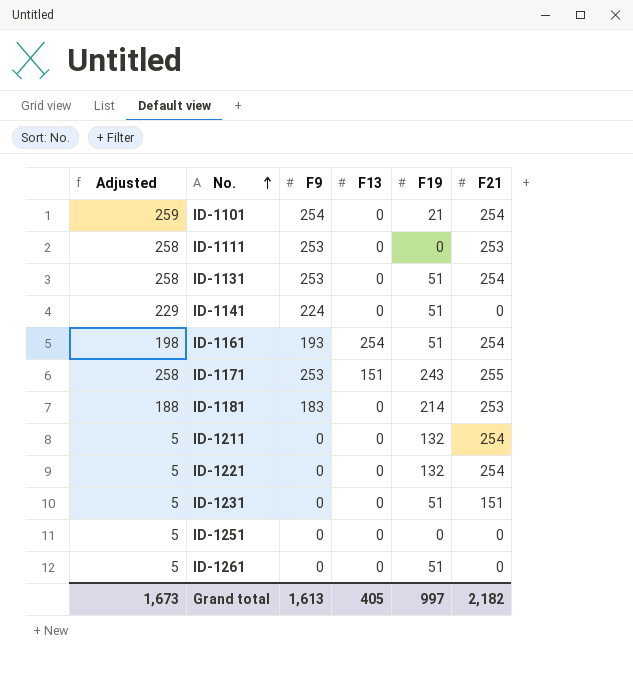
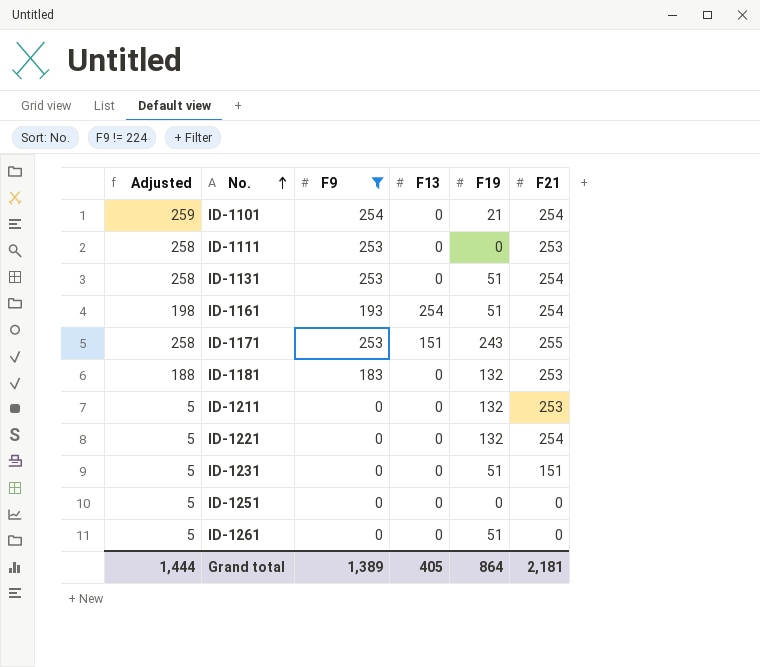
filter: none -> F9 != 224
ID-1181 | F19: 214 -> 132
ID-1211 | F21: 254 -> 253
Grand total | Adjusted: 1,673 -> 1,444
Grand total | F9: 1,613 -> 1,389
Grand total | F19: 997 -> 864
Grand total | F21: 2,182 -> 2,181

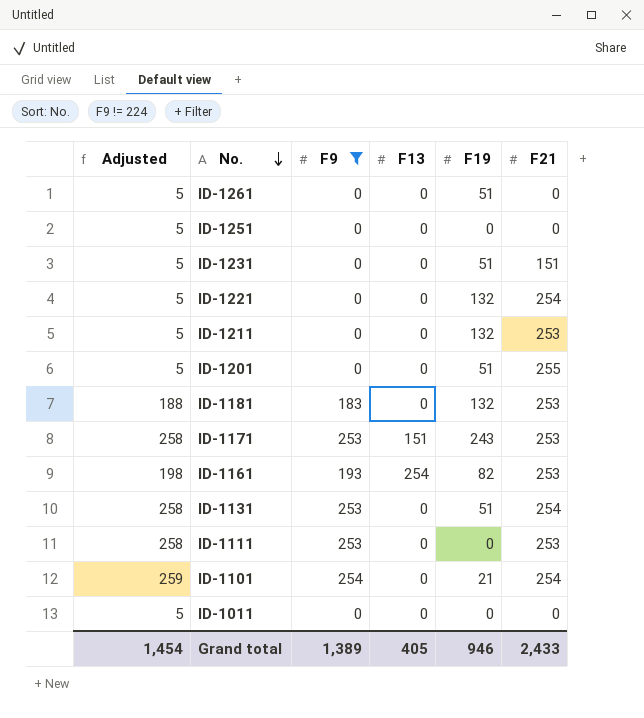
row order: No. ascending -> No. descending
row ID-1201: none -> 5 | 0 | 0 | 51 | 255
ID-1171 | F21: 255 -> 253
ID-1161 | F19: 51 -> 82
ID-1161 | F21: 254 -> 253
row ID-1011: none -> 5 | 0 | 0 | 0 | 0
Grand total | Adjusted: 1,444 -> 1,454
Grand total | F19: 864 -> 946
Grand total | F21: 2,181 -> 2,433

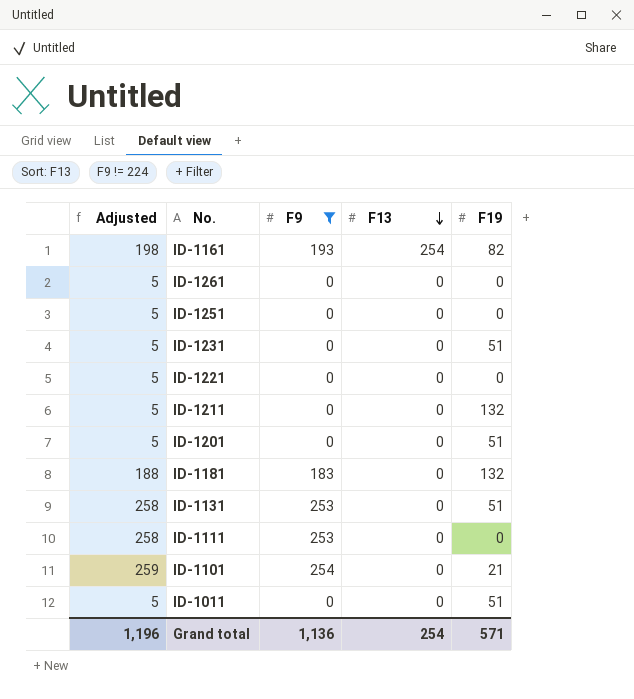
row order: No. descending -> F13 descending
column F21 | position: 6 -> none
row ID-1171: 258 | 253 | 151 | 243 | 253 -> none
ID-1261 | F19: 51 -> 0
ID-1221 | F19: 132 -> 0
ID-1011 | F19: 0 -> 51
Grand total | Adjusted: 1,454 -> 1,196
Grand total | F9: 1,389 -> 1,136
Grand total | F13: 405 -> 254
Grand total | F19: 946 -> 571

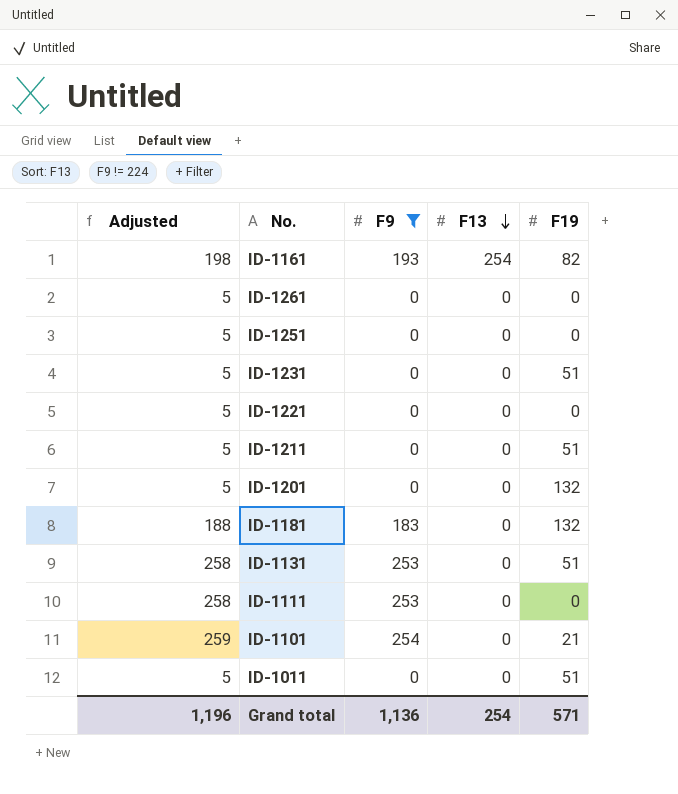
ID-1211 | F19: 132 -> 51
ID-1201 | F19: 51 -> 132

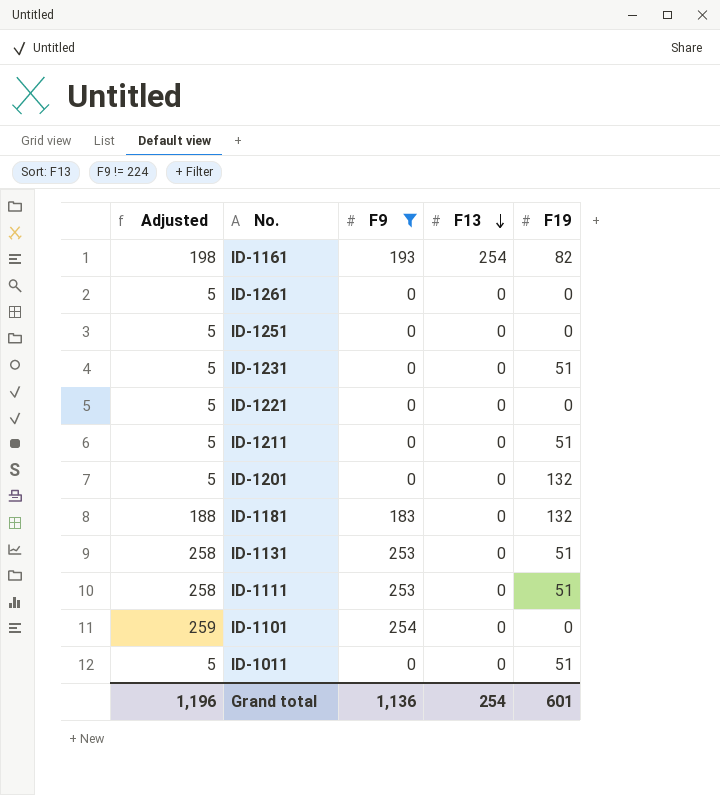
ID-1111 | F19: 0 -> 51
ID-1101 | F19: 21 -> 0
Grand total | F19: 571 -> 601

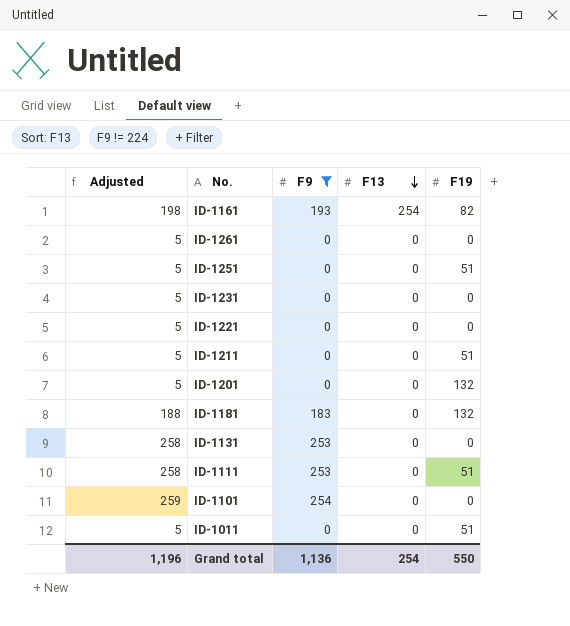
ID-1251 | F19: 0 -> 51
ID-1231 | F19: 51 -> 0
ID-1131 | F19: 51 -> 0
Grand total | F19: 601 -> 550

